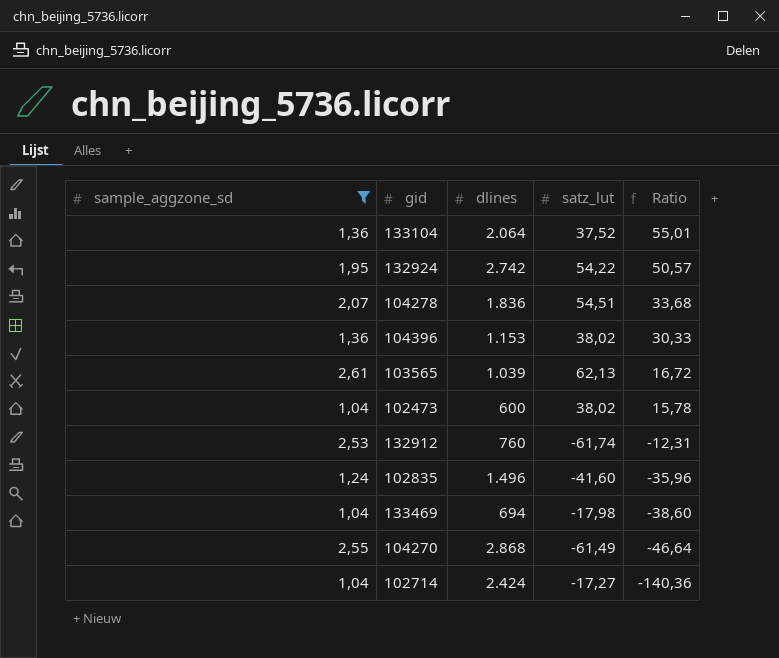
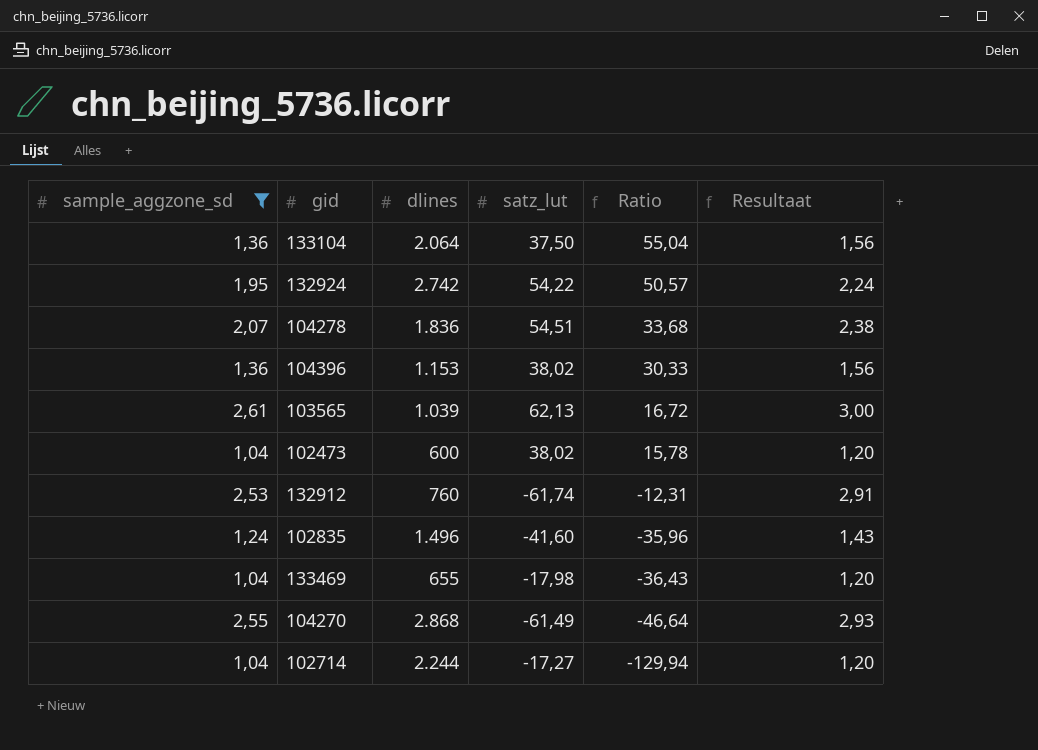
column Resultaat | formula: none -> [sample_aggzone_sd] * 1,15
133104 | satz_lut: 37,52 -> 37,50
133104 | Ratio: 55,01 -> 55,04
133469 | dlines: 694 -> 655
133469 | Ratio: -38,60 -> -36,43
102714 | dlines: 2.424 -> 2.244
102714 | Ratio: -140,36 -> -129,94

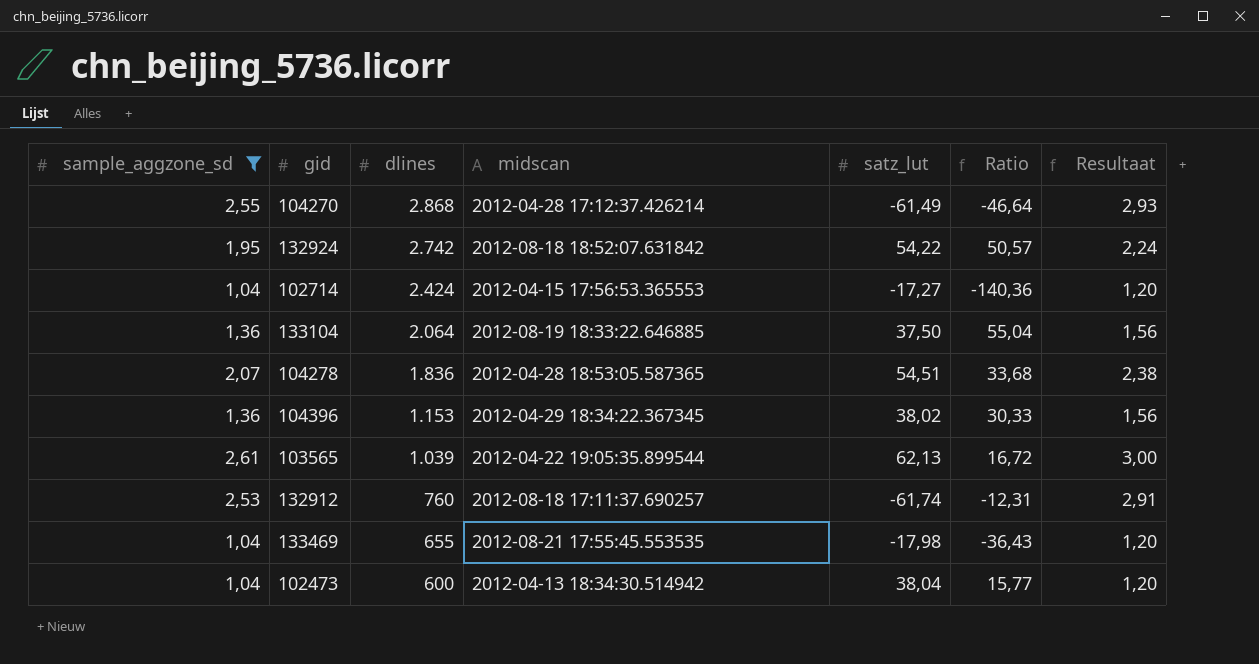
row order: Ratio descending -> dlines descending
column midscan | position: none -> 4
row 102835: 1,24 | 1.496 | -41,60 | -35,96 | 1,43 -> none
102714 | dlines: 2.244 -> 2.424
102714 | Ratio: -129,94 -> -140,36
102473 | satz_lut: 38,02 -> 38,04
102473 | Ratio: 15,78 -> 15,77

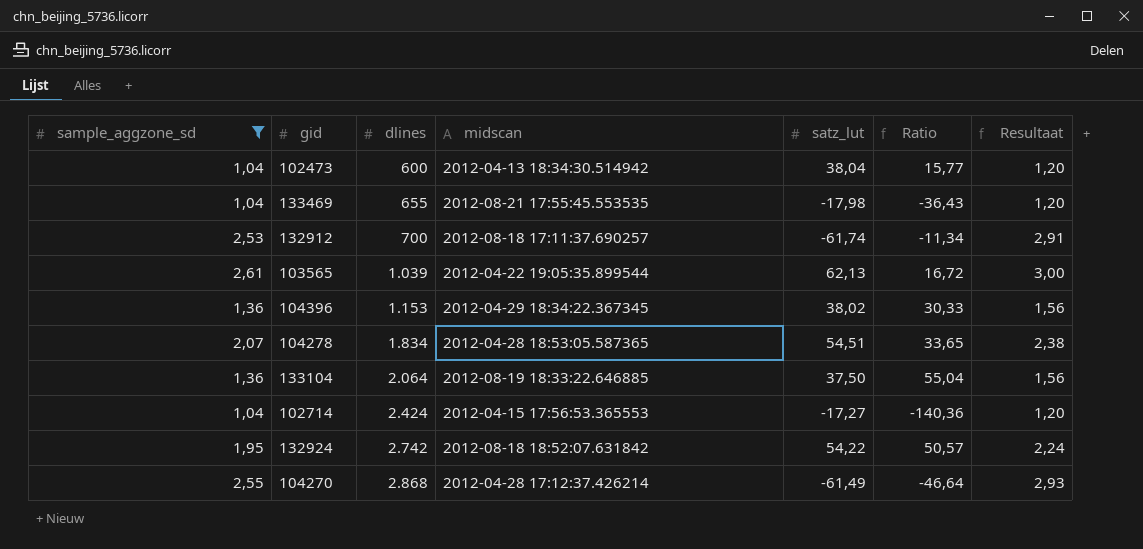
row order: dlines descending -> dlines ascending
132912 | dlines: 760 -> 700
132912 | Ratio: -12,31 -> -11,34
104278 | dlines: 1.836 -> 1.834
104278 | Ratio: 33,68 -> 33,65

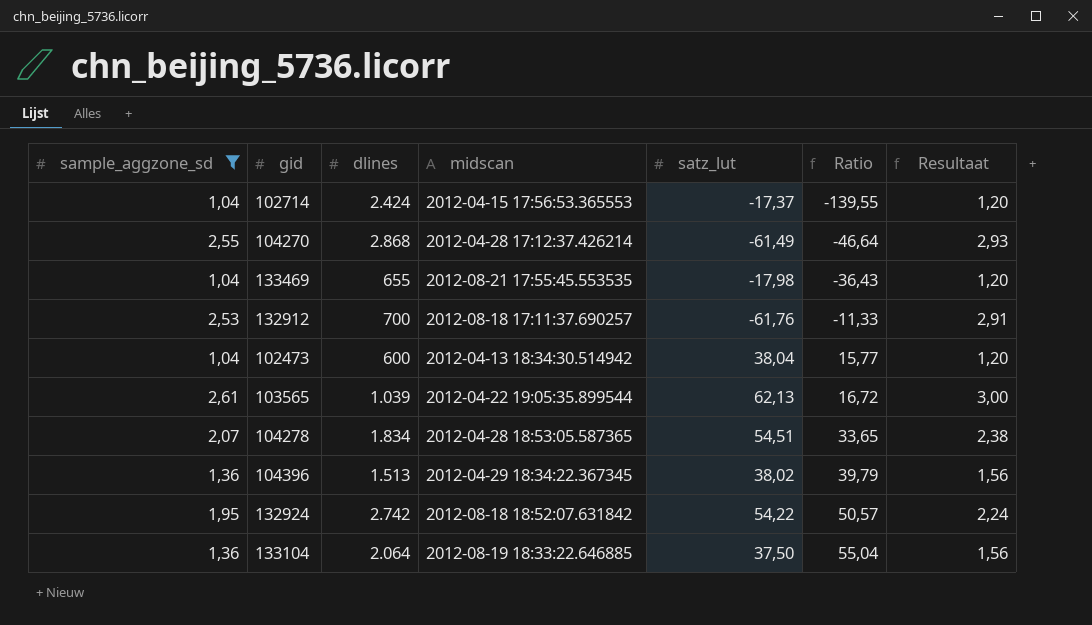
row order: dlines ascending -> Ratio ascending
102714 | satz_lut: -17,27 -> -17,37
102714 | Ratio: -140,36 -> -139,55
132912 | satz_lut: -61,74 -> -61,76
132912 | Ratio: -11,34 -> -11,33
104396 | dlines: 1.153 -> 1.513
104396 | Ratio: 30,33 -> 39,79

